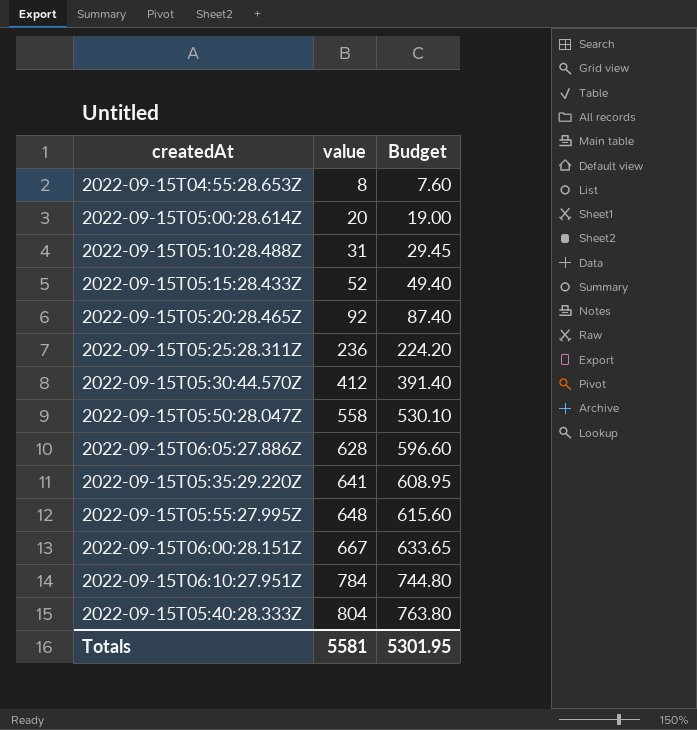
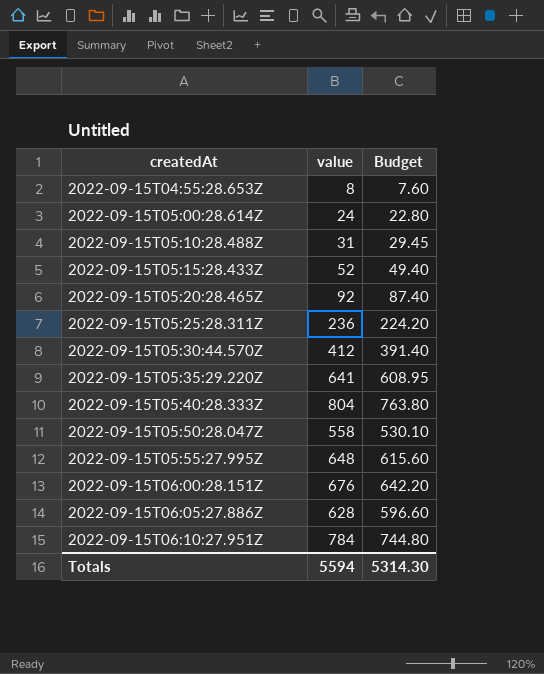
row order: value ascending -> createdAt ascending
2022-09-15T05:00:28.614Z | value: 20 -> 24
2022-09-15T05:00:28.614Z | Budget: 19.00 -> 22.80
2022-09-15T06:00:28.151Z | value: 667 -> 676
2022-09-15T06:00:28.151Z | Budget: 633.65 -> 642.20
Totals | value: 5581 -> 5594
Totals | Budget: 5301.95 -> 5314.30

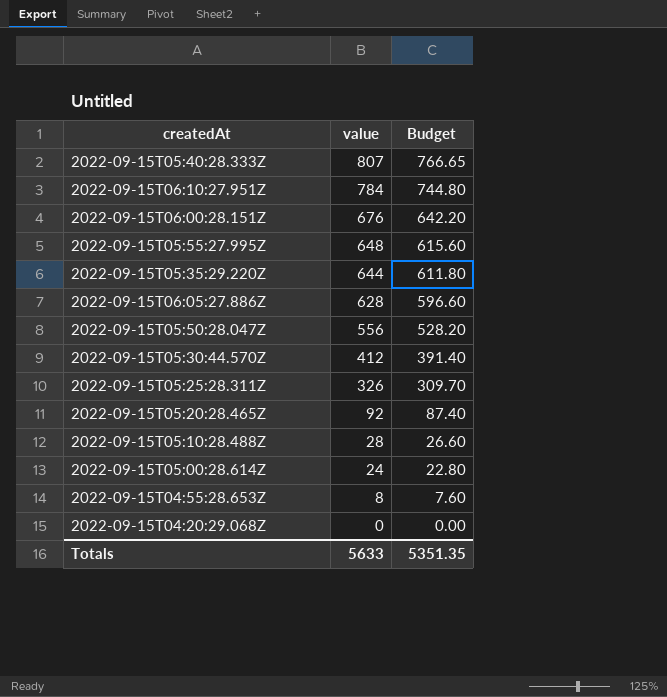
row order: createdAt ascending -> value descending
row 2022-09-15T05:15:28.433Z: 52 | 49.40 -> none
2022-09-15T05:40:28.333Z | value: 804 -> 807
2022-09-15T05:40:28.333Z | Budget: 763.80 -> 766.65
2022-09-15T05:35:29.220Z | value: 641 -> 644
2022-09-15T05:35:29.220Z | Budget: 608.95 -> 611.80
2022-09-15T05:50:28.047Z | value: 558 -> 556
2022-09-15T05:50:28.047Z | Budget: 530.10 -> 528.20
2022-09-15T05:25:28.311Z | value: 236 -> 326
2022-09-15T05:25:28.311Z | Budget: 224.20 -> 309.70
2022-09-15T05:10:28.488Z | value: 31 -> 28
2022-09-15T05:10:28.488Z | Budget: 29.45 -> 26.60
row 2022-09-15T04:20:29.068Z: none -> 0 | 0.00
Totals | value: 5594 -> 5633
Totals | Budget: 5314.30 -> 5351.35

